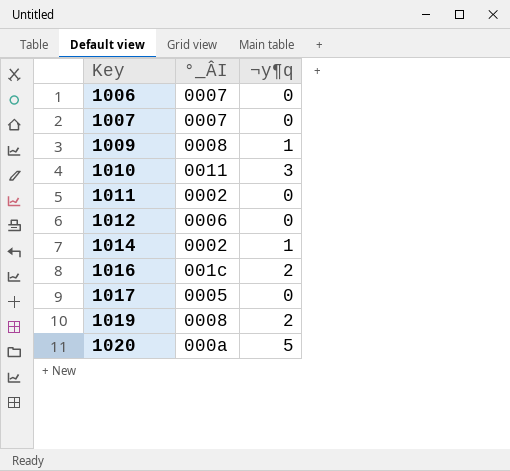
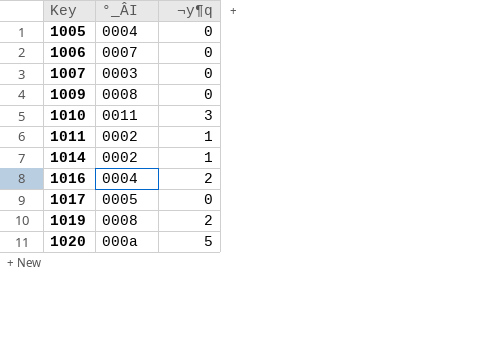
row 1012: 0006 | 0 -> none
row 1005: none -> 0004 | 0
1007 | °_ÂI: 0007 -> 0003
1009 | ¬y¶q: 1 -> 0
1011 | ¬y¶q: 0 -> 1
1016 | °_ÂI: 001c -> 0004

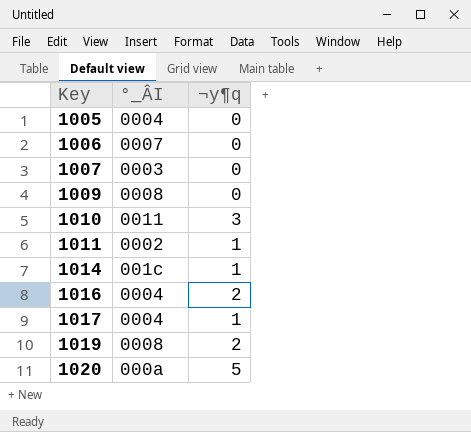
1014 | °_ÂI: 0002 -> 001c
1017 | °_ÂI: 0005 -> 0004
1017 | ¬y¶q: 0 -> 1

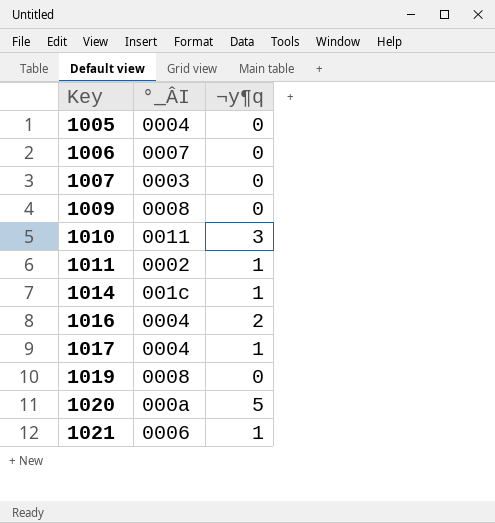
1019 | ¬y¶q: 2 -> 0
row 1021: none -> 0006 | 1

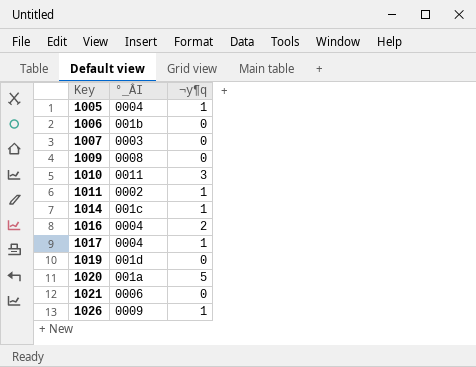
1005 | ¬y¶q: 0 -> 1
1006 | °_ÂI: 0007 -> 001b
1019 | °_ÂI: 0008 -> 001d
1020 | °_ÂI: 000a -> 001a
1021 | ¬y¶q: 1 -> 0
row 1026: none -> 0009 | 1

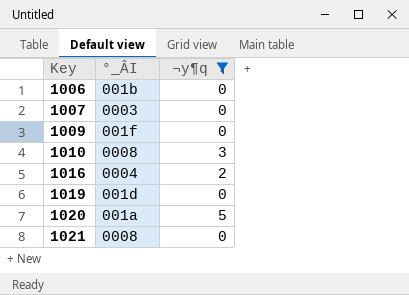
filter: none -> ¬y¶q != 1
1009 | °_ÂI: 0008 -> 001f
1010 | °_ÂI: 0011 -> 0008
1021 | °_ÂI: 0006 -> 0008

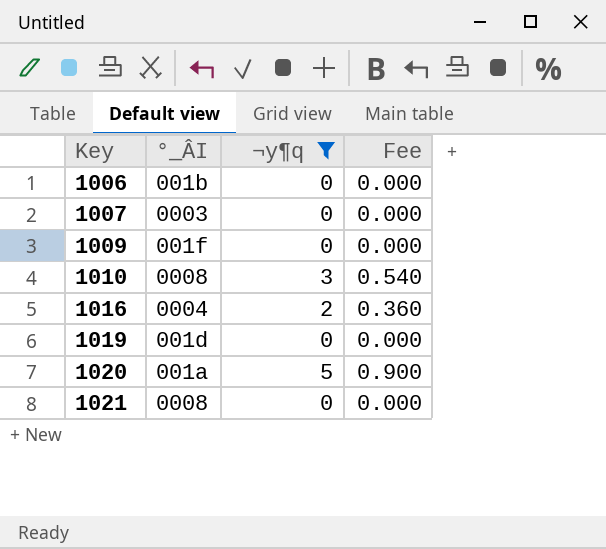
column Fee | formula: none -> [¬y¶q] * 0.18

